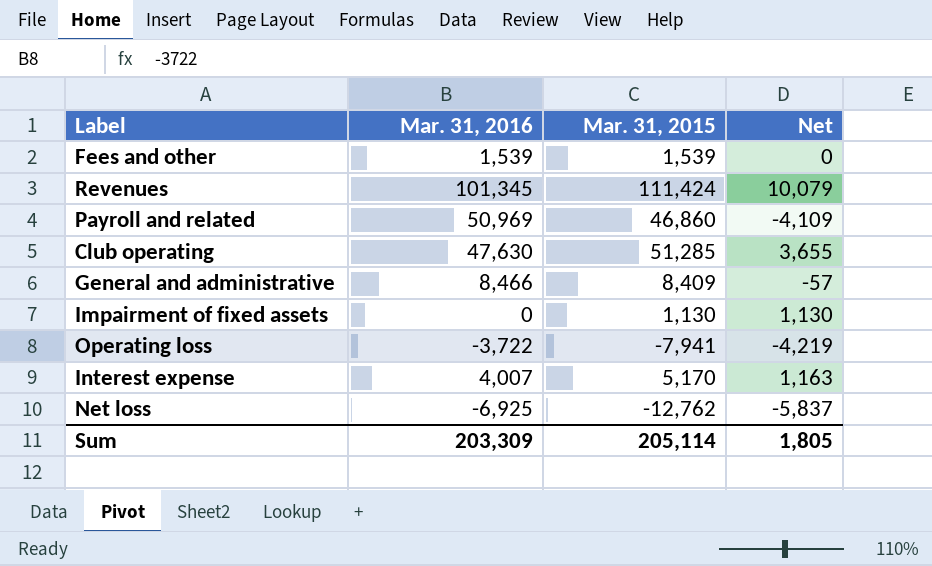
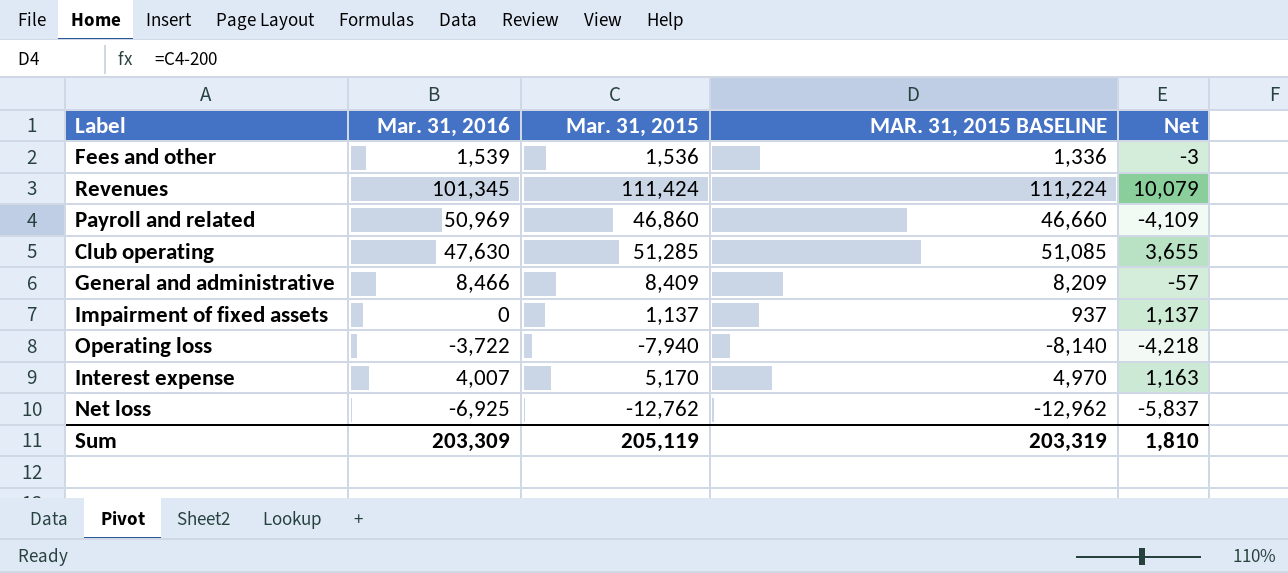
column MAR. 31, 2015 BASELINE | formula: none -> [Mar. 31, 2015] - 200
Fees and other | Mar. 31, 2015: 1,539 -> 1,536
Fees and other | Net: 0 -> -3
Impairment of fixed assets | Mar. 31, 2015: 1,130 -> 1,137
Impairment of fixed assets | Net: 1,130 -> 1,137
Operating loss | Mar. 31, 2015: -7,941 -> -7,940
Operating loss | Net: -4,219 -> -4,218
Sum | Mar. 31, 2015: 205,114 -> 205,119
Sum | Net: 1,805 -> 1,810

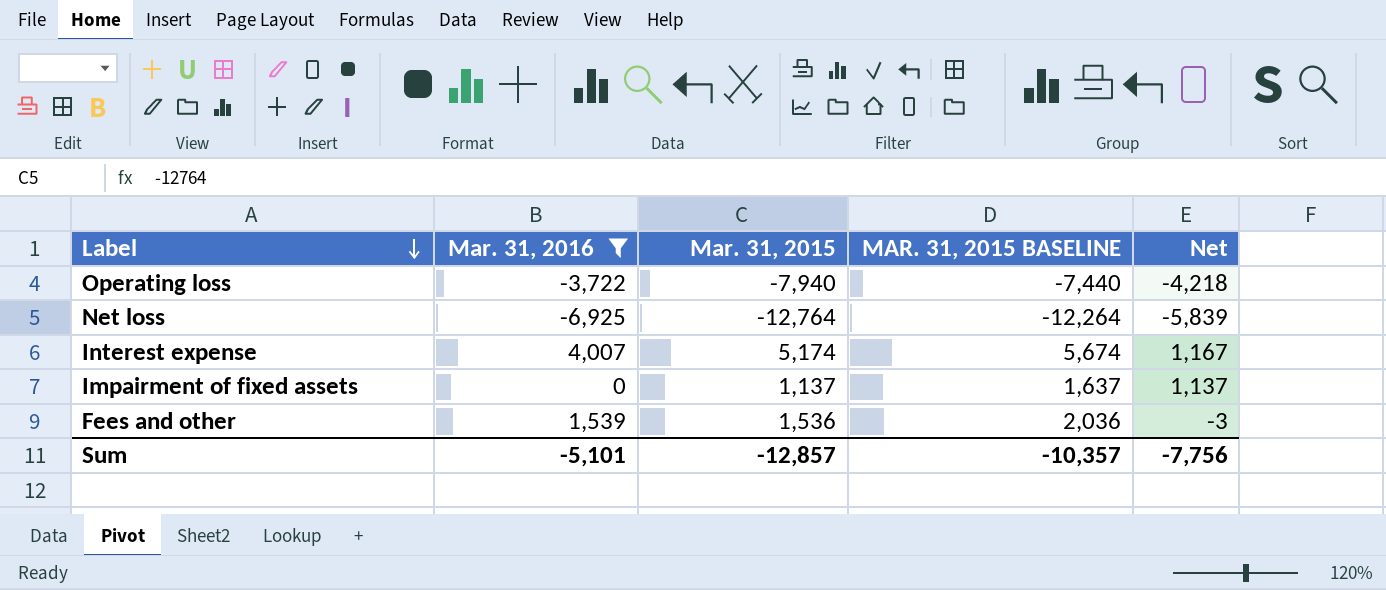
filter: none -> Mar. 31, 2016 <= 4,007
row order: none -> Label descending
column MAR. 31, 2015 BASELINE | formula: [Mar. 31, 2015] - 200 -> [Mar. 31, 2015] + 500
Net loss | Mar. 31, 2015: -12,762 -> -12,764
Net loss | Net: -5,837 -> -5,839
Interest expense | Mar. 31, 2015: 5,170 -> 5,174
Interest expense | Net: 1,163 -> 1,167
Sum | Mar. 31, 2016: 203,309 -> -5,101
Sum | Mar. 31, 2015: 205,119 -> -12,857
Sum | MAR. 31, 2015 BASELINE: 203,319 -> -10,357
Sum | Net: 1,810 -> -7,756

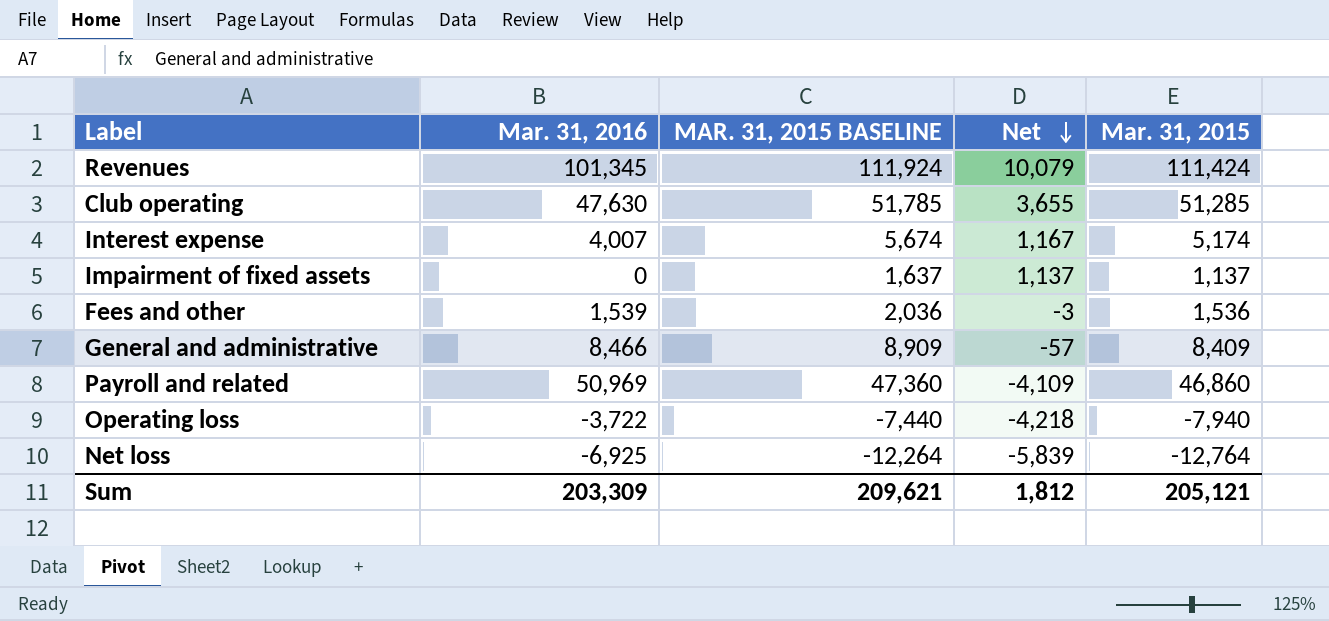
filter: Mar. 31, 2016 <= 4,007 -> none
row order: Label descending -> Net descending
column Mar. 31, 2015 | position: 3 -> 5
Sum | Mar. 31, 2016: -5,101 -> 203,309
Sum | MAR. 31, 2015 BASELINE: -10,357 -> 209,621
Sum | Net: -7,756 -> 1,812
Sum | Mar. 31, 2015: -12,857 -> 205,121

